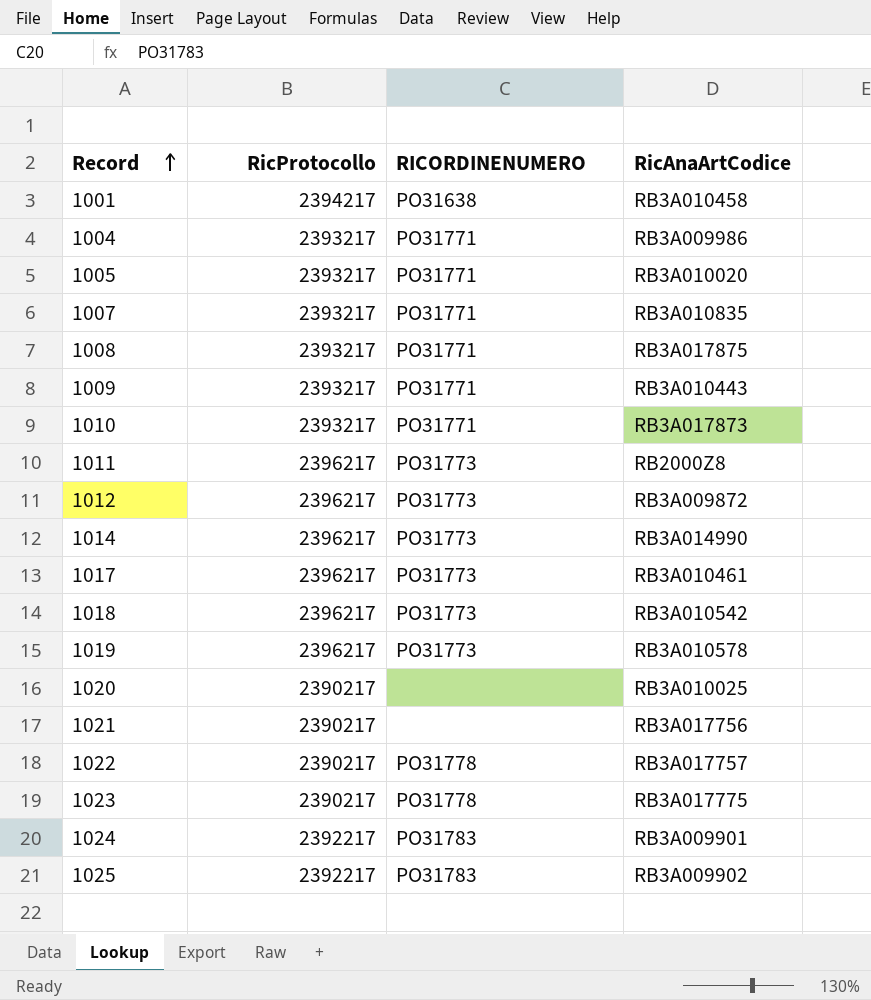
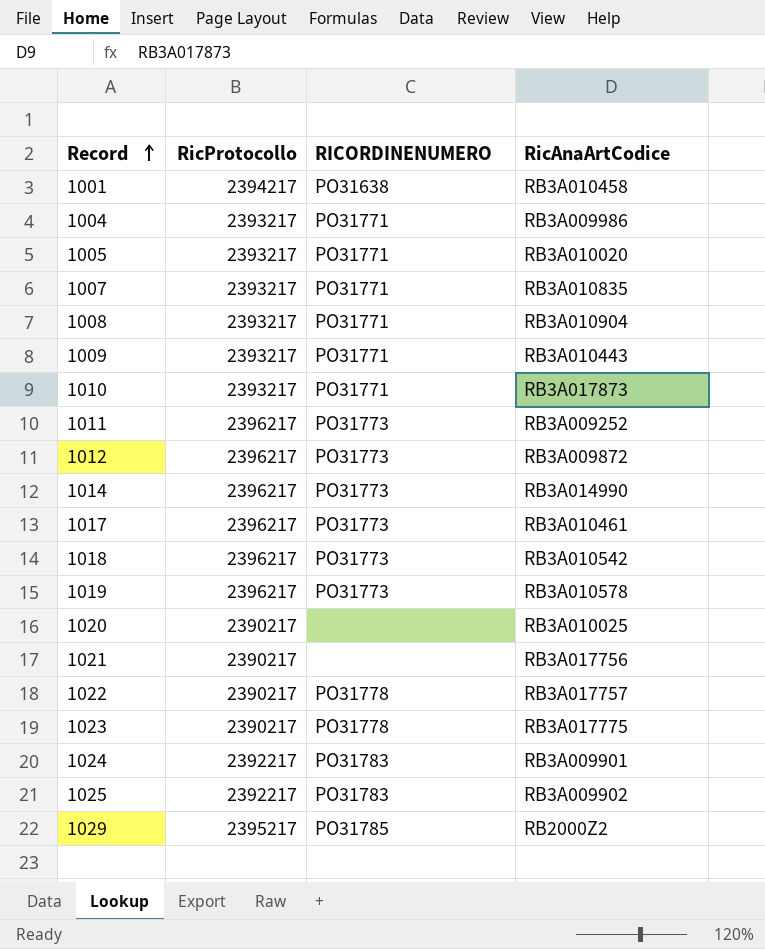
1008 | RicAnaArtCodice: RB3A017875 -> RB3A010904
1011 | RicAnaArtCodice: RB2000Z8 -> RB3A009252
row 1029: none -> 2395217 | PO31785 | RB2000Z2

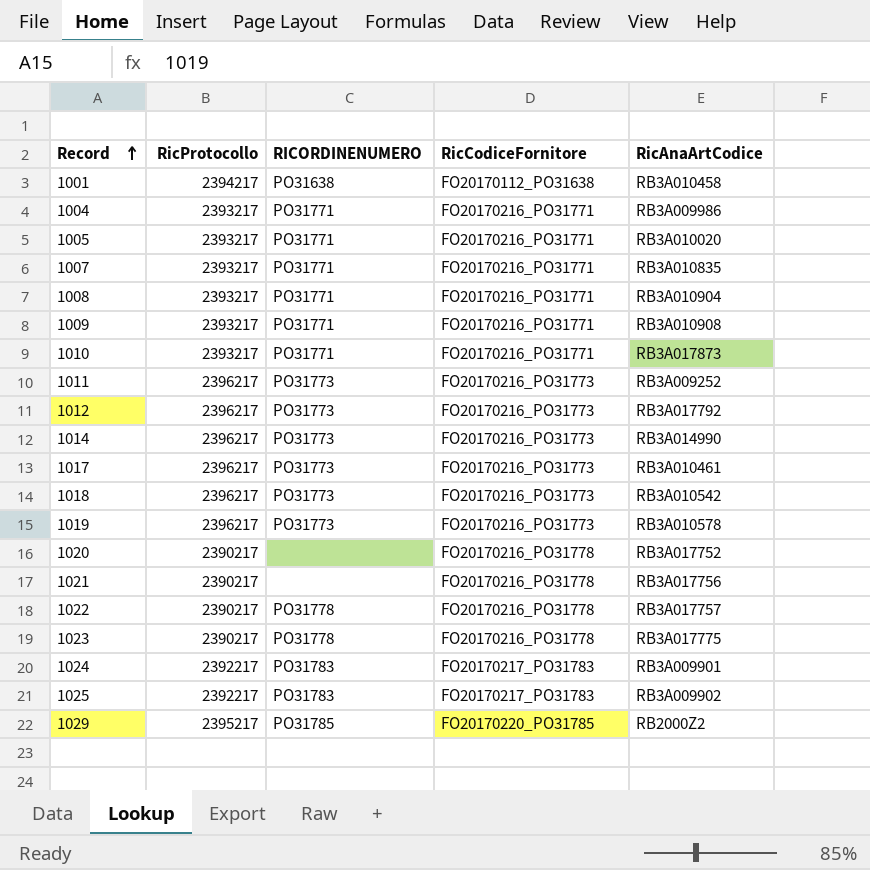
column RicCodiceFornitore | position: none -> 4
1009 | RicAnaArtCodice: RB3A010443 -> RB3A010908
1012 | RicAnaArtCodice: RB3A009872 -> RB3A017792
1020 | RicAnaArtCodice: RB3A010025 -> RB3A017752

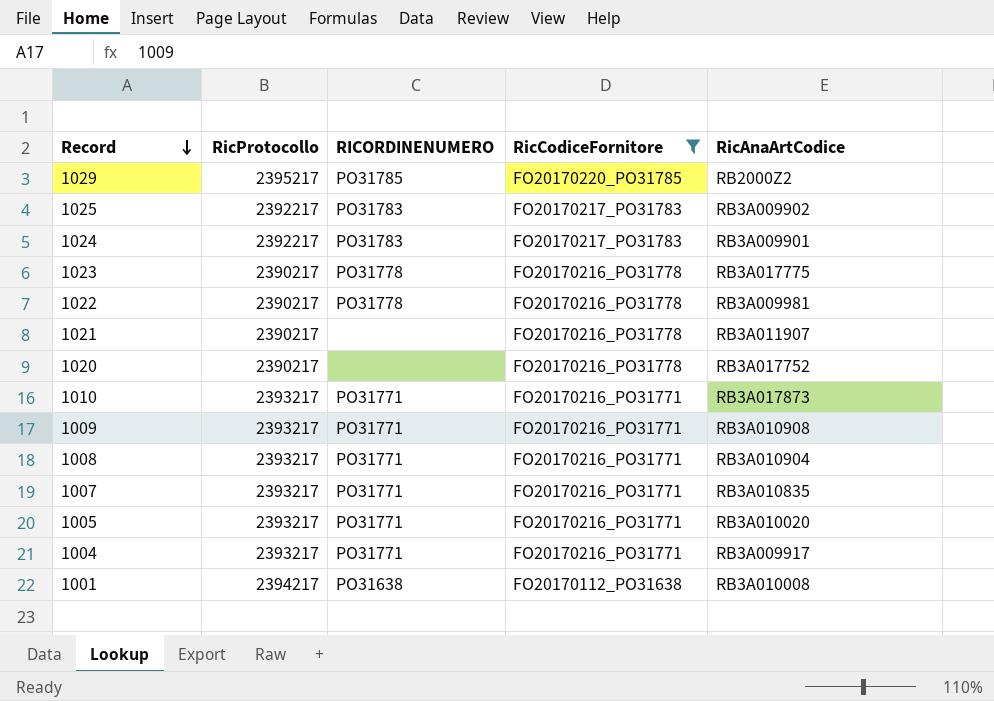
filter: none -> RicCodiceFornitore != FO20170216_PO31773
row order: Record ascending -> Record descending
1022 | RicAnaArtCodice: RB3A017757 -> RB3A009981
1021 | RicAnaArtCodice: RB3A017756 -> RB3A011907
1004 | RicAnaArtCodice: RB3A009986 -> RB3A009917
1001 | RicAnaArtCodice: RB3A010458 -> RB3A010008

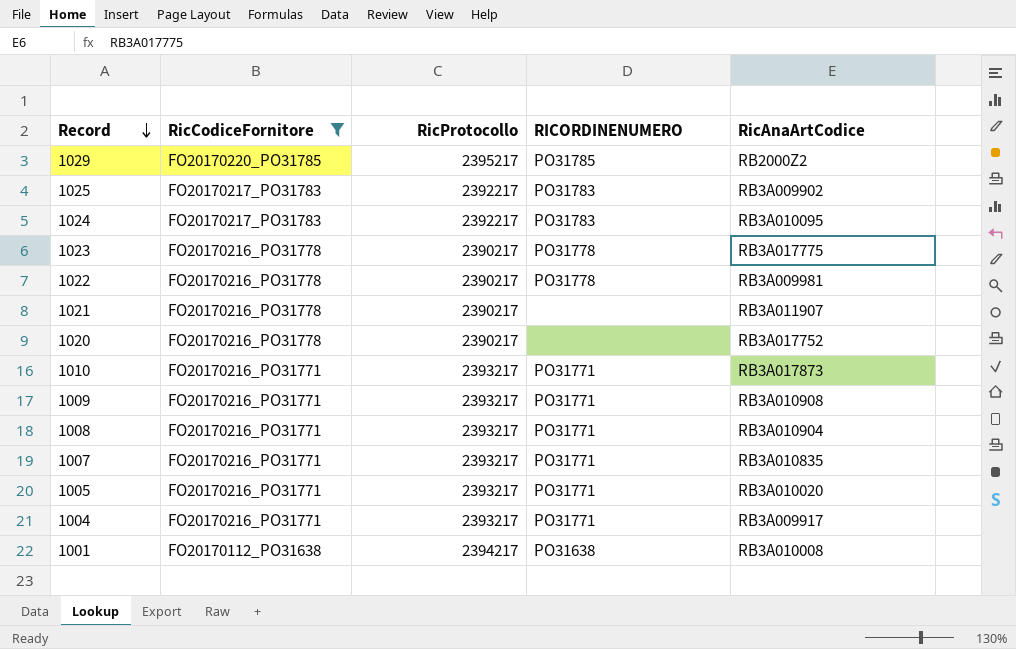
column RicCodiceFornitore | position: 4 -> 2
1024 | RicAnaArtCodice: RB3A009901 -> RB3A010095

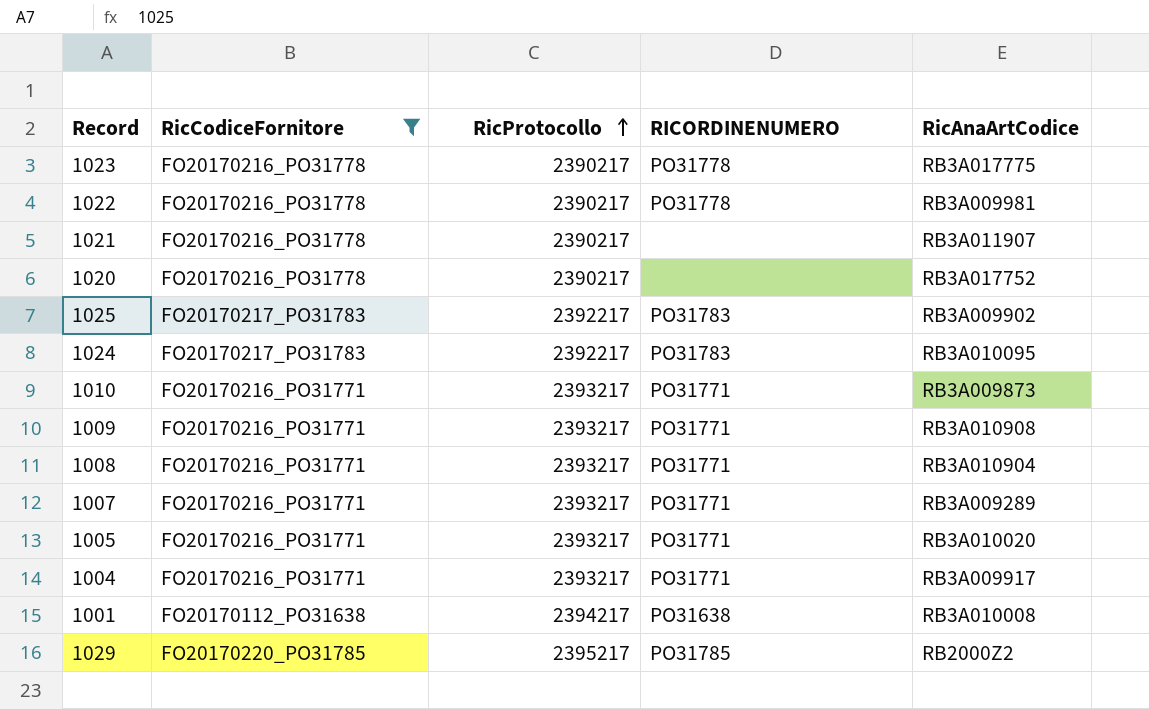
row order: Record descending -> RicProtocollo ascending
1010 | RicAnaArtCodice: RB3A017873 -> RB3A009873
1007 | RicAnaArtCodice: RB3A010835 -> RB3A009289

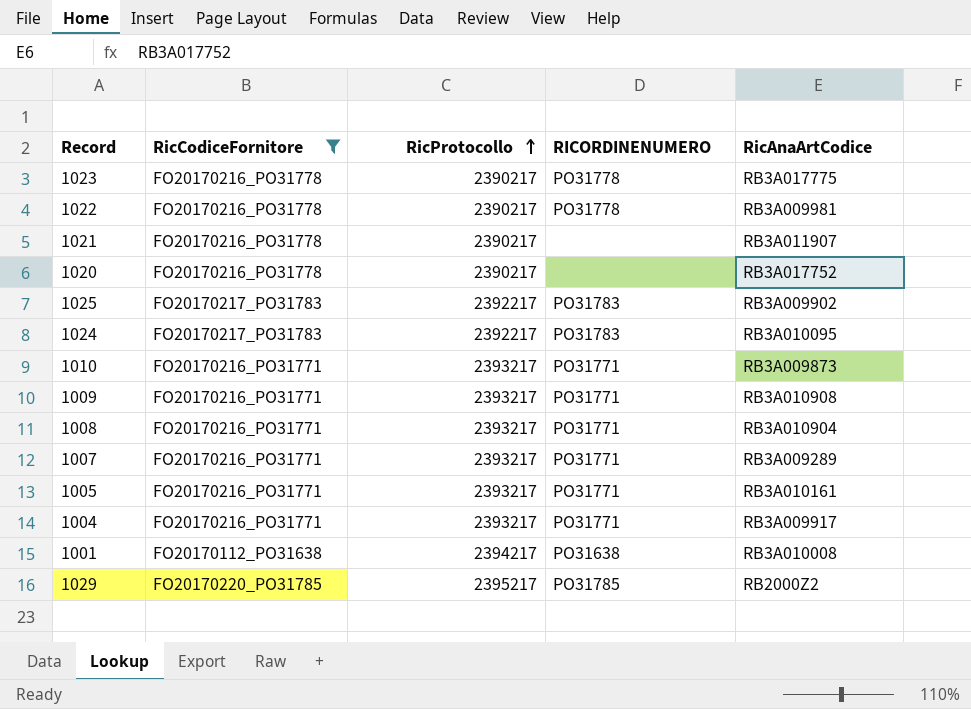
1005 | RicAnaArtCodice: RB3A010020 -> RB3A010161

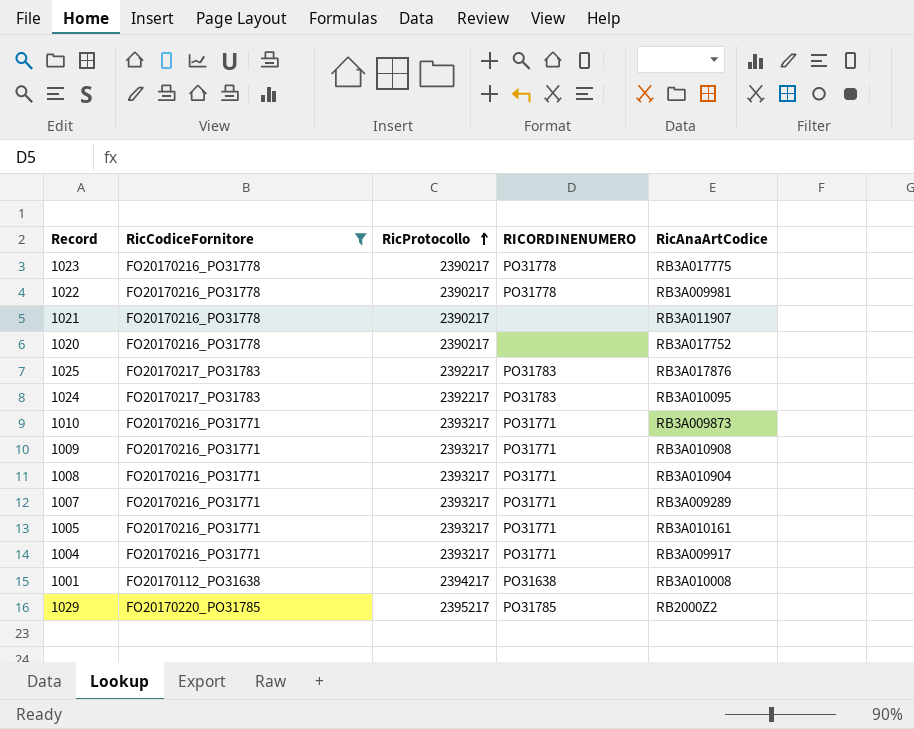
1025 | RicAnaArtCodice: RB3A009902 -> RB3A017876

